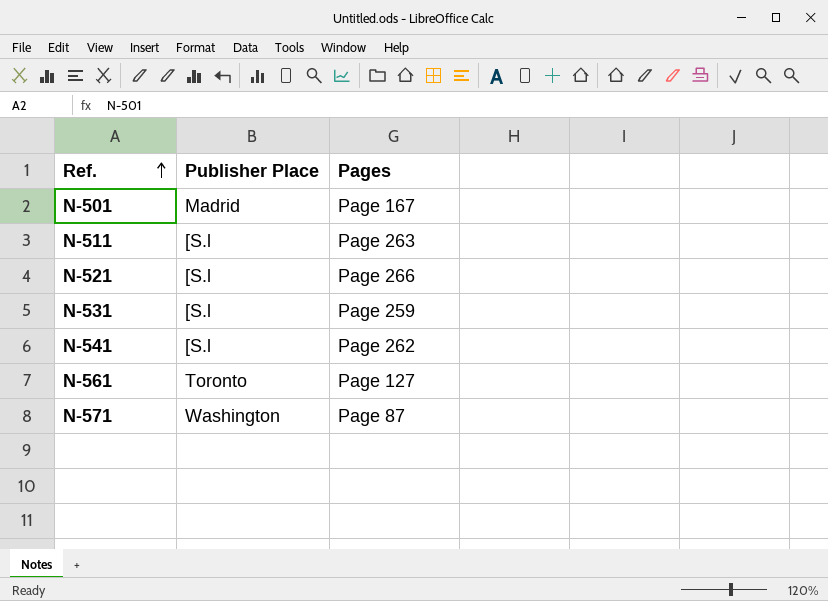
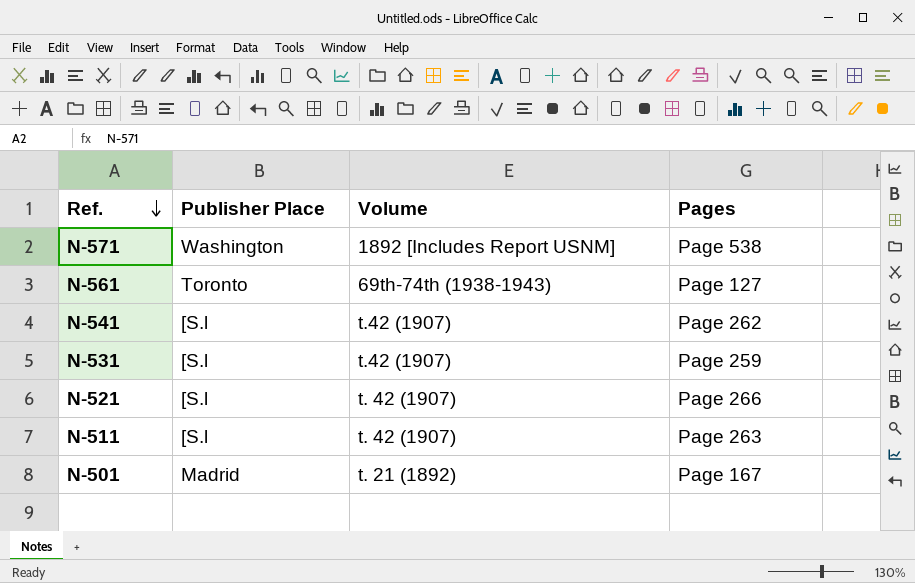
row order: Ref. ascending -> Ref. descending
column Volume | position: none -> 3
N-571 | Pages: Page 87 -> Page 538

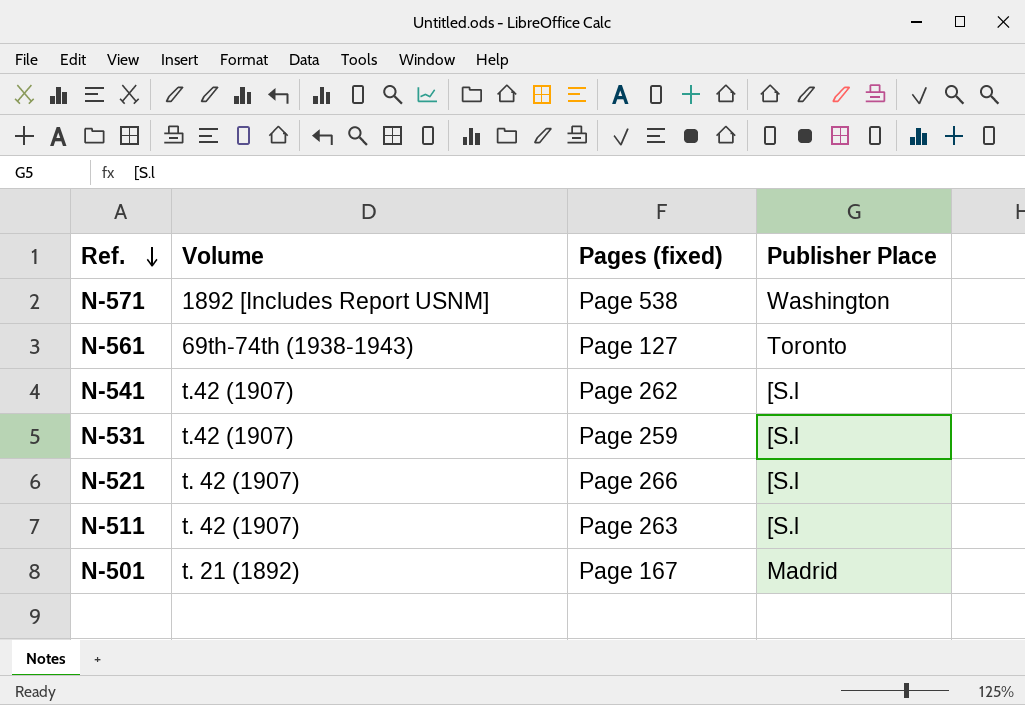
column name: Pages -> Pages (fixed)
column Publisher Place | position: 2 -> 4

